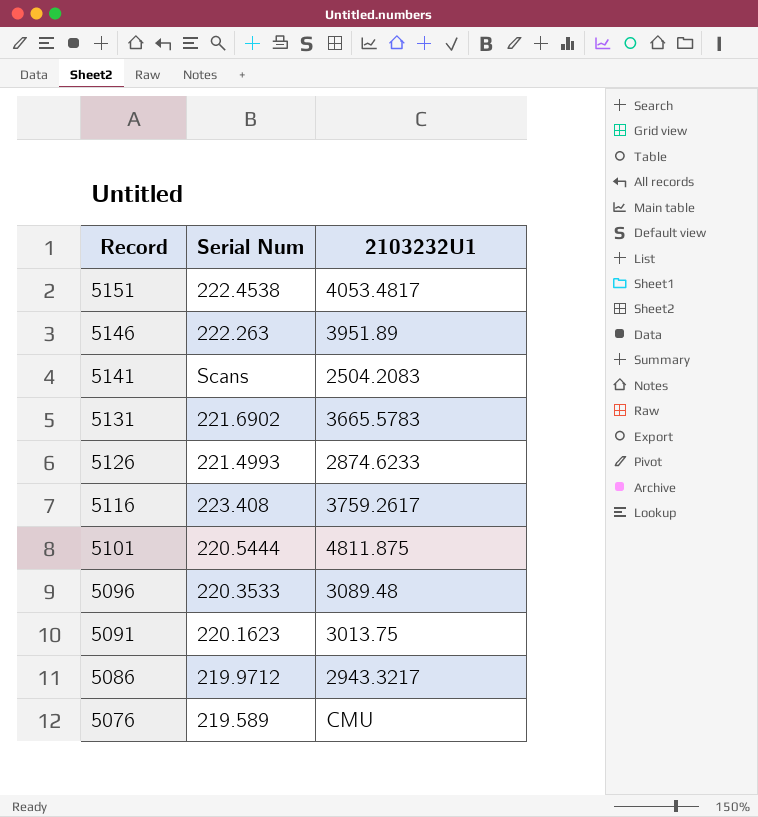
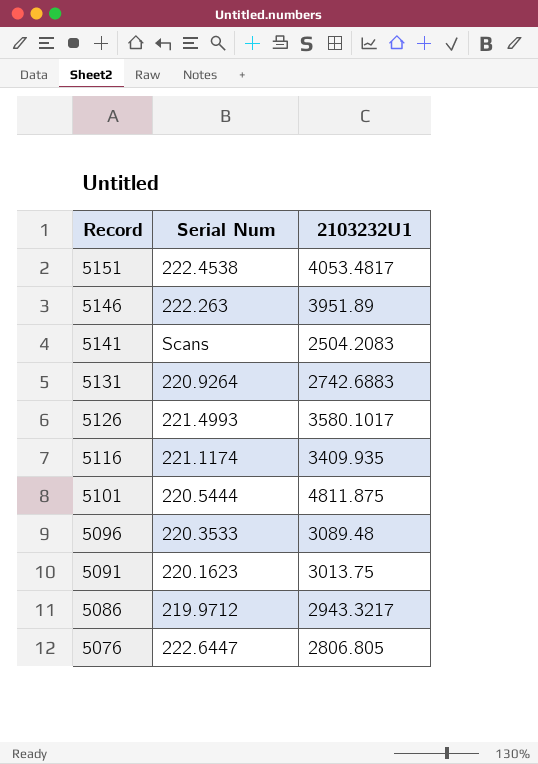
5131 | Serial Num: 221.6902 -> 220.9264
5131 | 2103232U1: 3665.5783 -> 2742.6883
5126 | 2103232U1: 2874.6233 -> 3580.1017
5116 | Serial Num: 223.408 -> 221.1174
5116 | 2103232U1: 3759.2617 -> 3409.935
5076 | Serial Num: 219.589 -> 222.6447
5076 | 2103232U1: CMU -> 2806.805

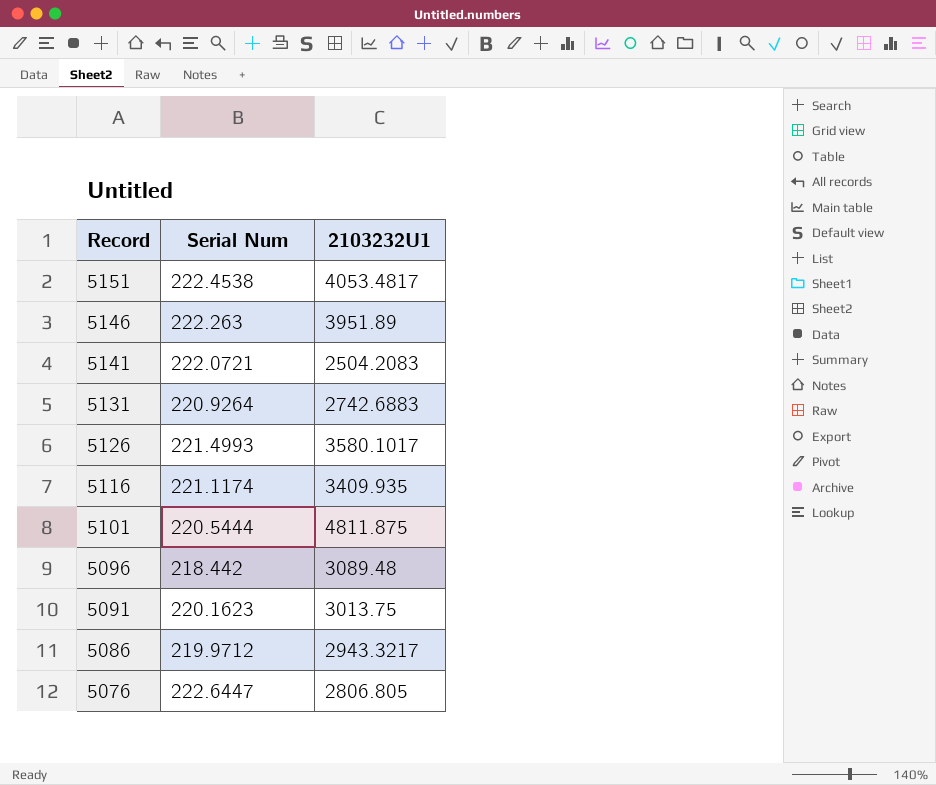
5141 | Serial Num: Scans -> 222.0721
5096 | Serial Num: 220.3533 -> 218.442

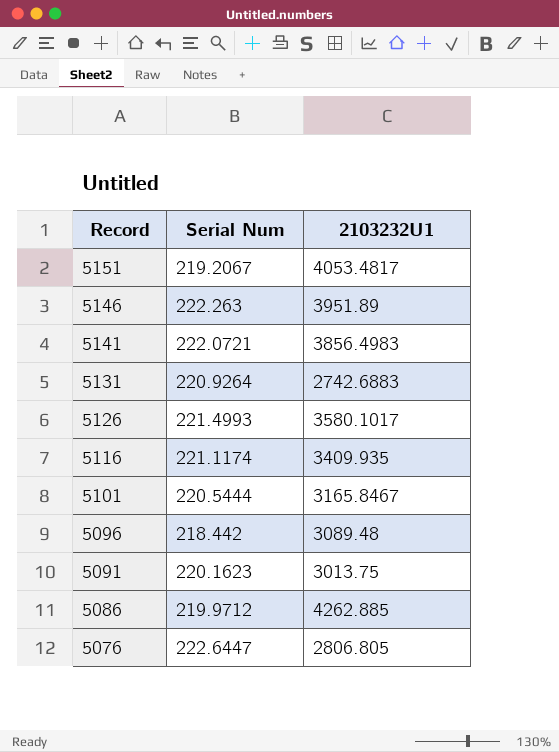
5151 | Serial Num: 222.4538 -> 219.2067
5141 | 2103232U1: 2504.2083 -> 3856.4983
5101 | 2103232U1: 4811.875 -> 3165.8467
5086 | 2103232U1: 2943.3217 -> 4262.885

